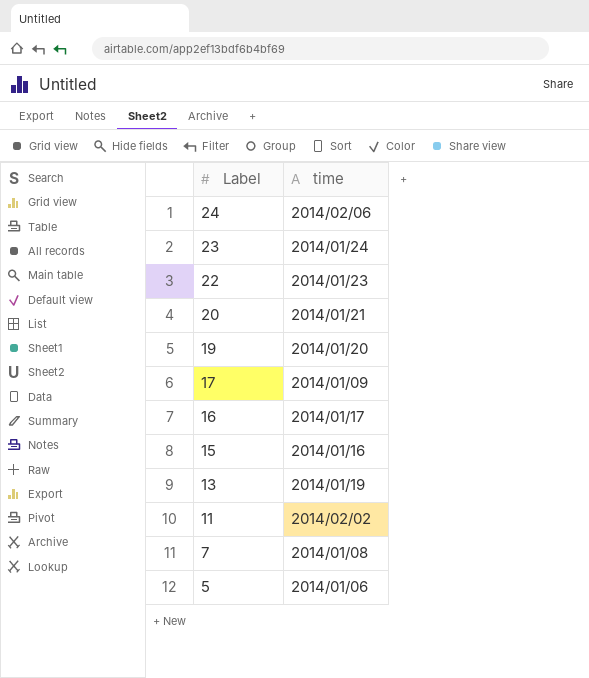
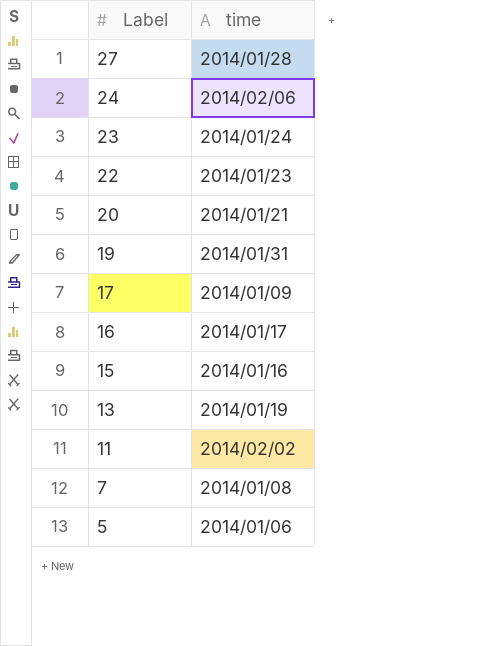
row 27: none -> 2014/01/28
19 | time: 2014/01/20 -> 2014/01/31

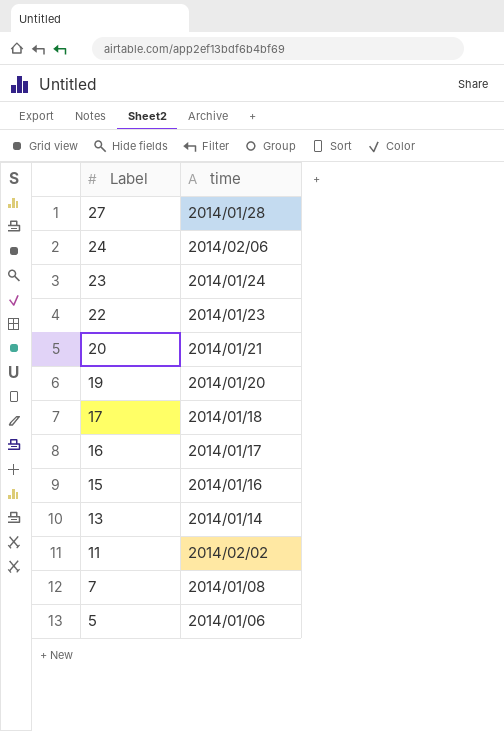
19 | time: 2014/01/31 -> 2014/01/20
17 | time: 2014/01/09 -> 2014/01/18
13 | time: 2014/01/19 -> 2014/01/14

